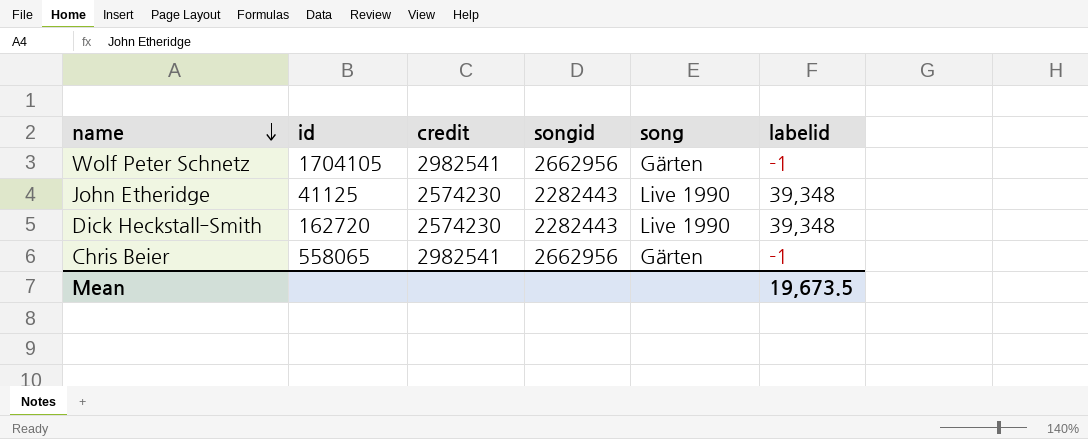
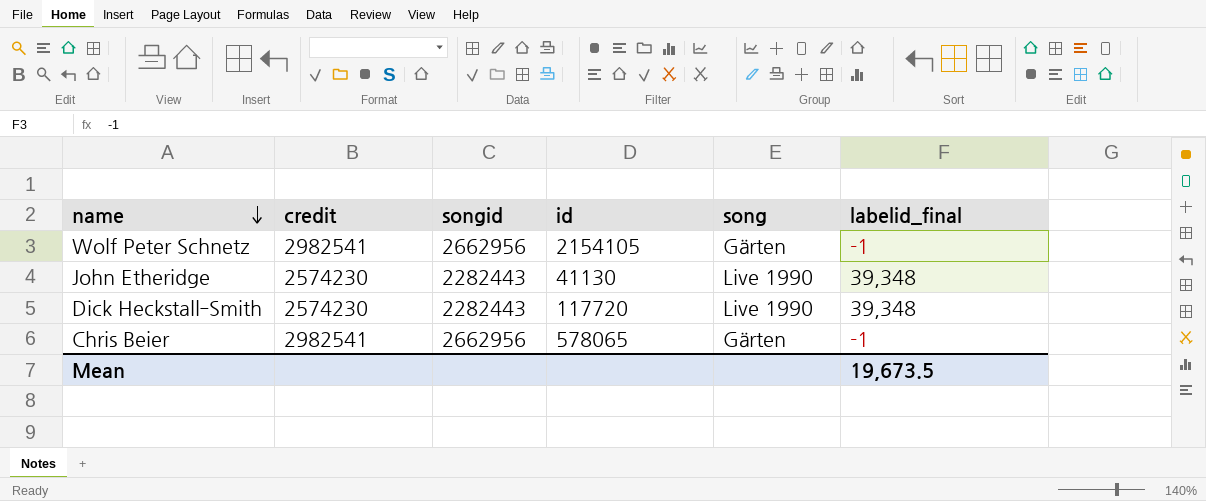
column id | position: 2 -> 4
column name: labelid -> labelid_final
Wolf Peter Schnetz | id: 1704105 -> 2154105
John Etheridge | id: 41125 -> 41130
Dick Heckstall‐Smith | id: 162720 -> 117720
Chris Beier | id: 558065 -> 578065

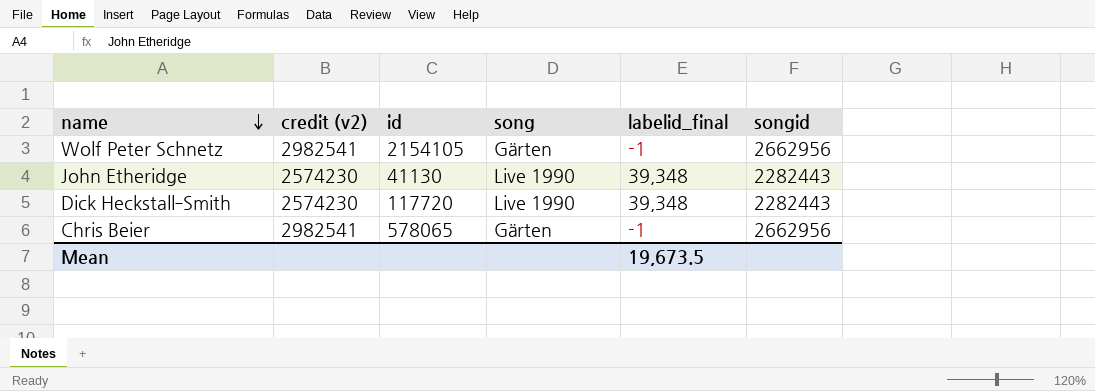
column name: credit -> credit (v2)
column songid | position: 3 -> 6

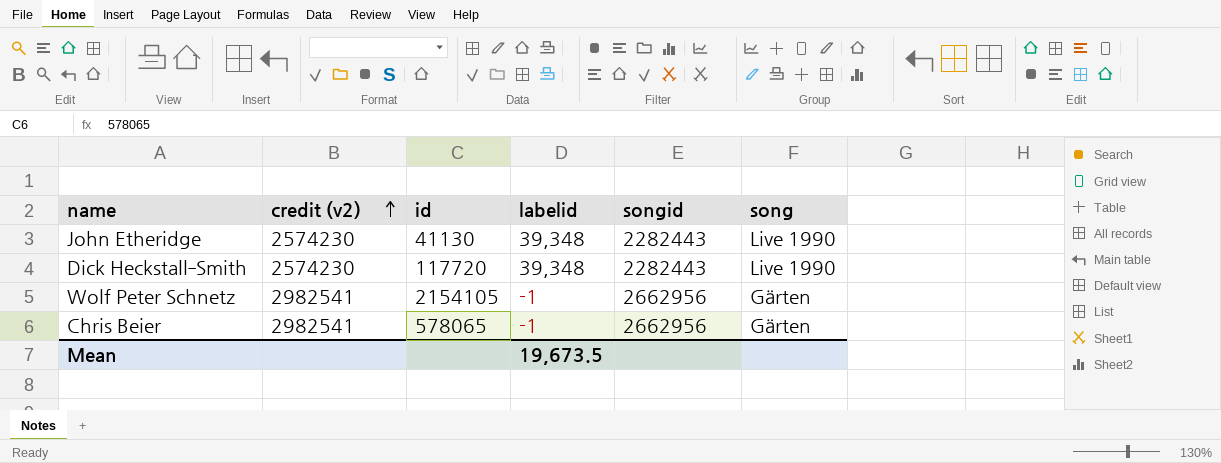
row order: name descending -> credit (v2) ascending
column name: labelid_final -> labelid
column song | position: 4 -> 6

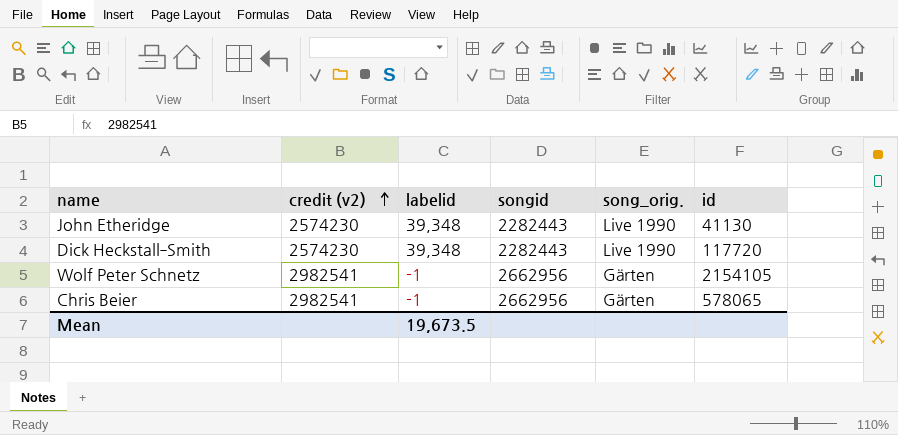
column name: song -> song_orig.
column id | position: 3 -> 6

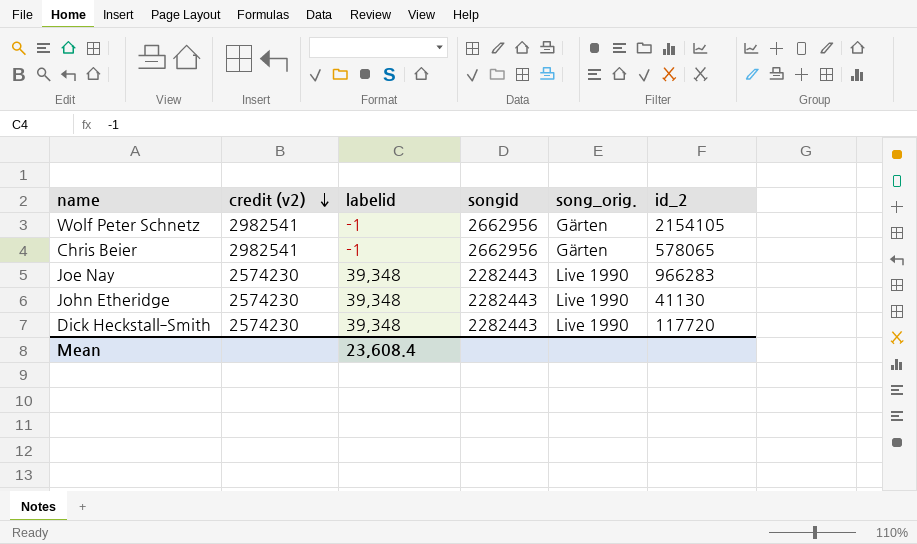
row order: credit (v2) ascending -> credit (v2) descending
column name: id -> id_2
row Joe Nay: none -> 2574230 | 39,348 | 2282443 | Live 1990 | 966283
Mean | labelid: 19,673.5 -> 23,608.4

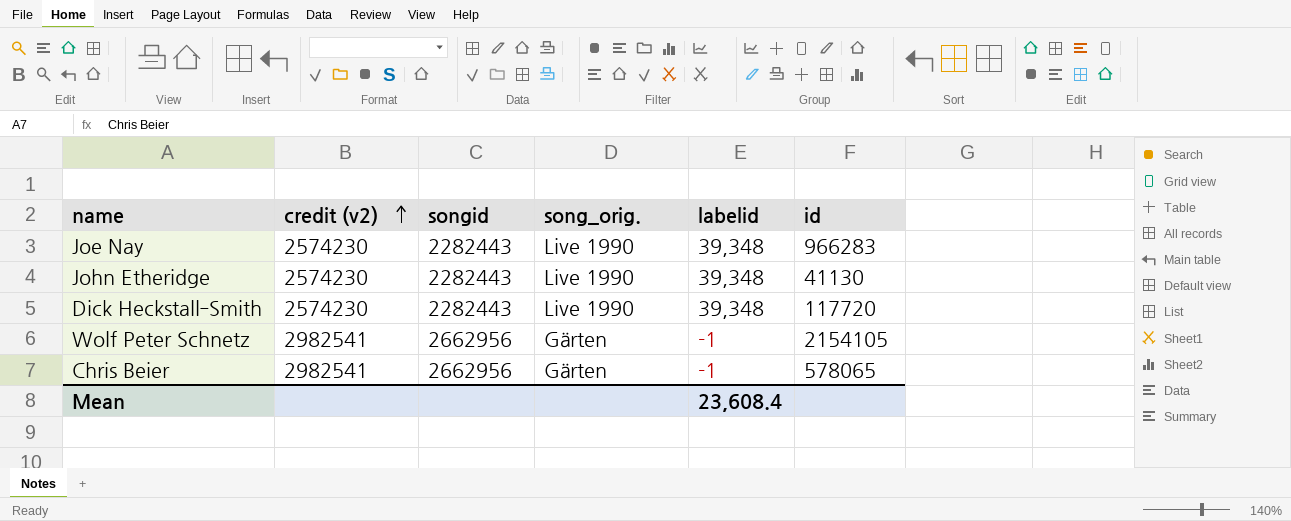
row order: credit (v2) descending -> credit (v2) ascending
column labelid | position: 3 -> 5
column name: id_2 -> id

